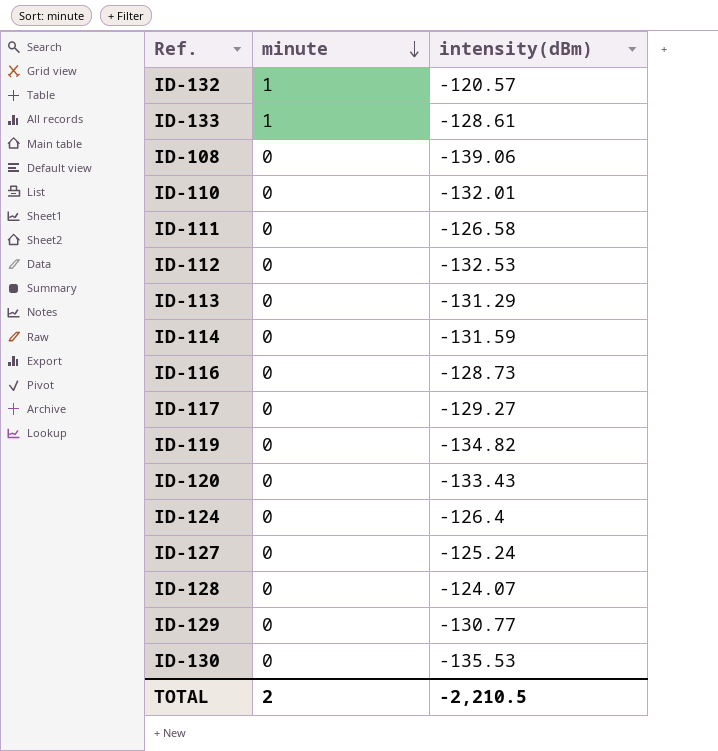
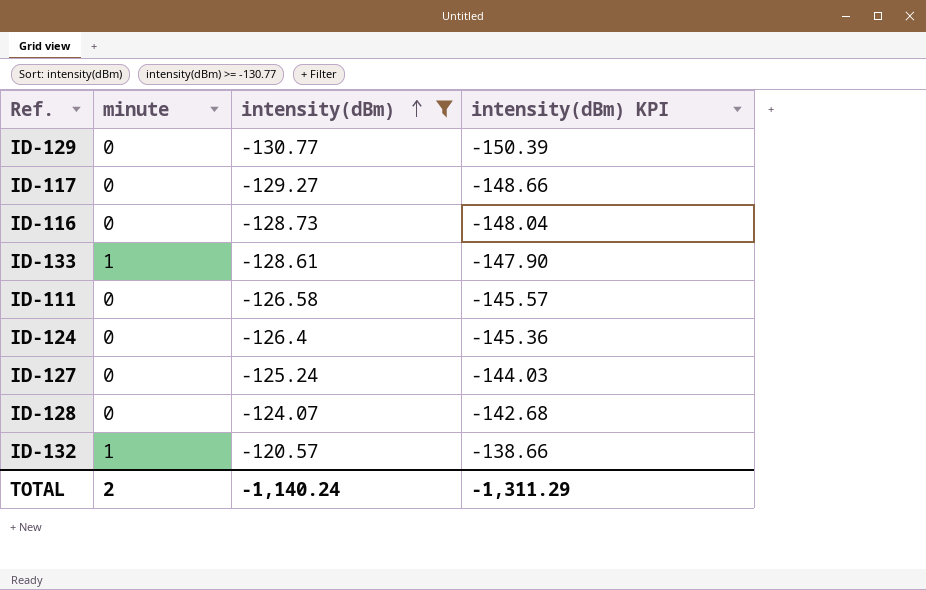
filter: none -> intensity(dBm) >= -130.77
row order: minute descending -> intensity(dBm) ascending
column intensity(dBm) KPI | formula: none -> [intensity(dBm)] * 1.15
TOTAL | intensity(dBm): -2,210.5 -> -1,140.24

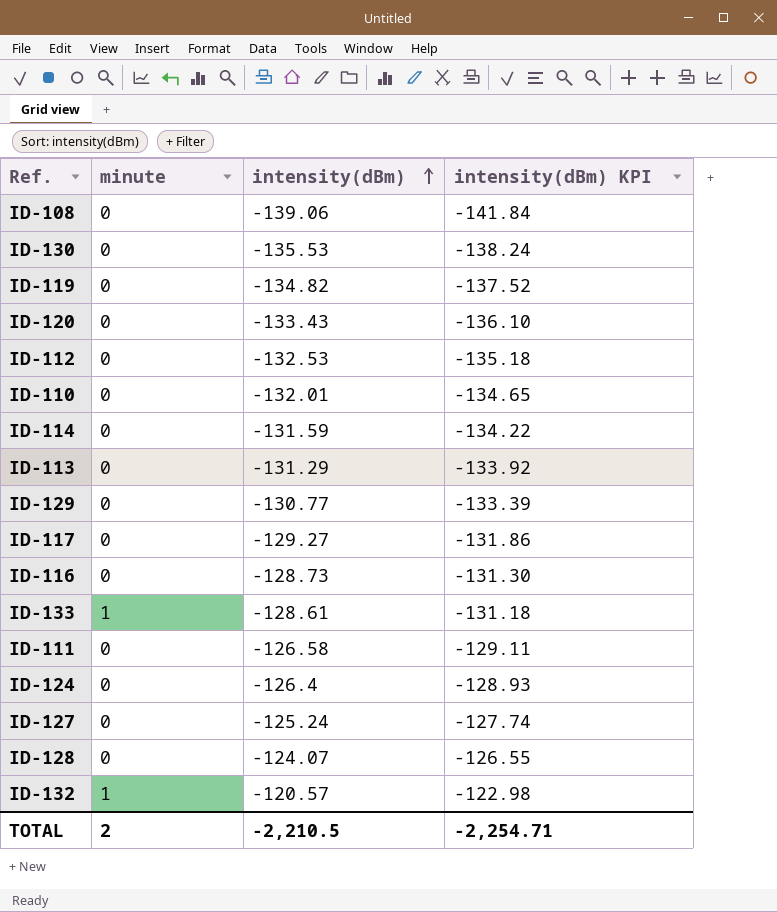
filter: intensity(dBm) >= -130.77 -> none
column intensity(dBm) KPI | formula: [intensity(dBm)] * 1.15 -> [intensity(dBm)] * 1.02
TOTAL | intensity(dBm): -1,140.24 -> -2,210.5
TOTAL | intensity(dBm) KPI: -1,311.29 -> -2,254.71

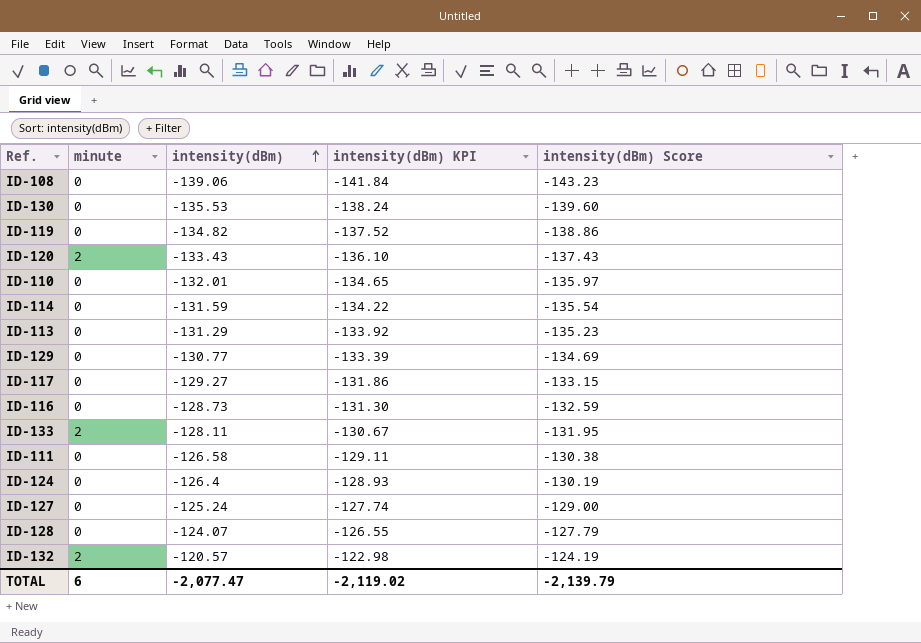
column intensity(dBm) Score | formula: none -> [intensity(dBm)] * 1.03
row ID-112: 0 | -132.53 | -135.18 -> none
ID-120 | minute: 0 -> 2
ID-133 | minute: 1 -> 2
ID-133 | intensity(dBm): -128.61 -> -128.11
ID-133 | intensity(dBm) KPI: -131.18 -> -130.67
ID-132 | minute: 1 -> 2
TOTAL | minute: 2 -> 6
TOTAL | intensity(dBm): -2,210.5 -> -2,077.47
TOTAL | intensity(dBm) KPI: -2,254.71 -> -2,119.02

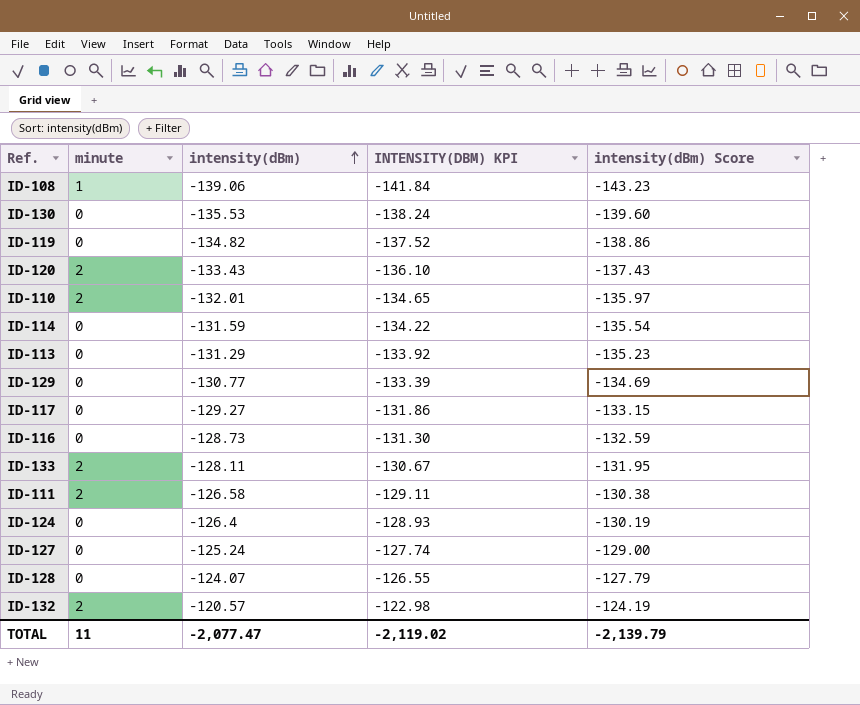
column name: intensity(dBm) KPI -> INTENSITY(DBM) KPI
ID-108 | minute: 0 -> 1
ID-110 | minute: 0 -> 2
ID-111 | minute: 0 -> 2
TOTAL | minute: 6 -> 11

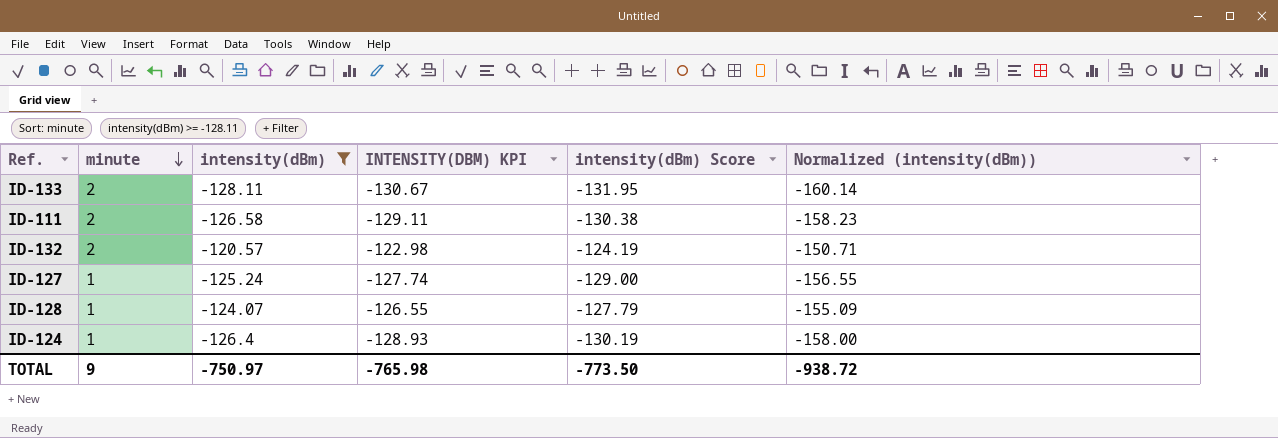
filter: none -> intensity(dBm) >= -128.11
row order: intensity(dBm) ascending -> minute descending
column Normalized (intensity(dBm)) | formula: none -> [intensity(dBm)] * 1.25
ID-127 | minute: 0 -> 1
ID-128 | minute: 0 -> 1
ID-124 | minute: 0 -> 1
TOTAL | minute: 11 -> 9
TOTAL | intensity(dBm): -2,077.47 -> -750.97
TOTAL | INTENSITY(DBM) KPI: -2,119.02 -> -765.98
TOTAL | intensity(dBm) Score: -2,139.79 -> -773.50

